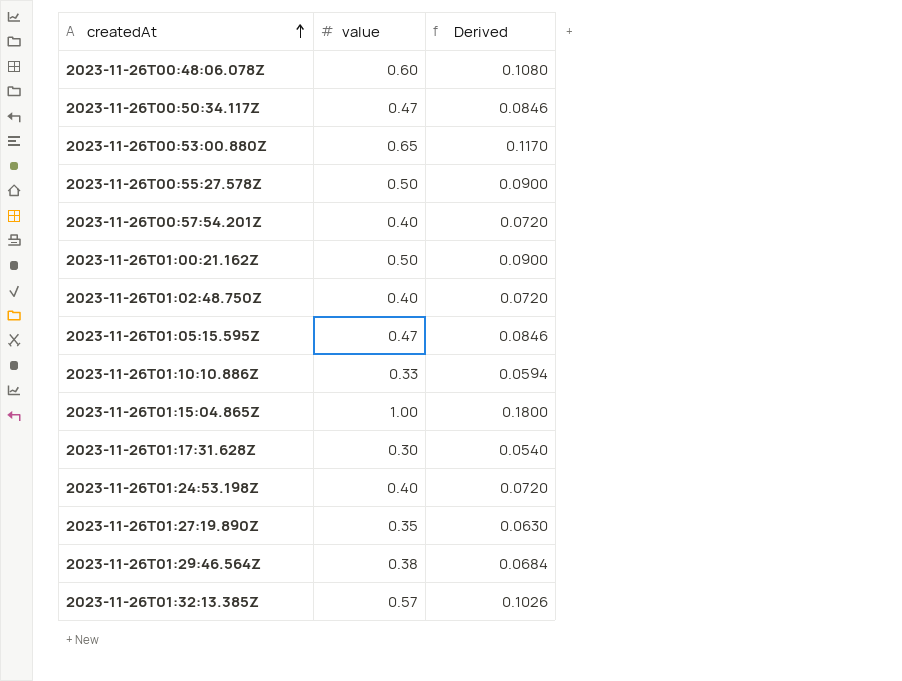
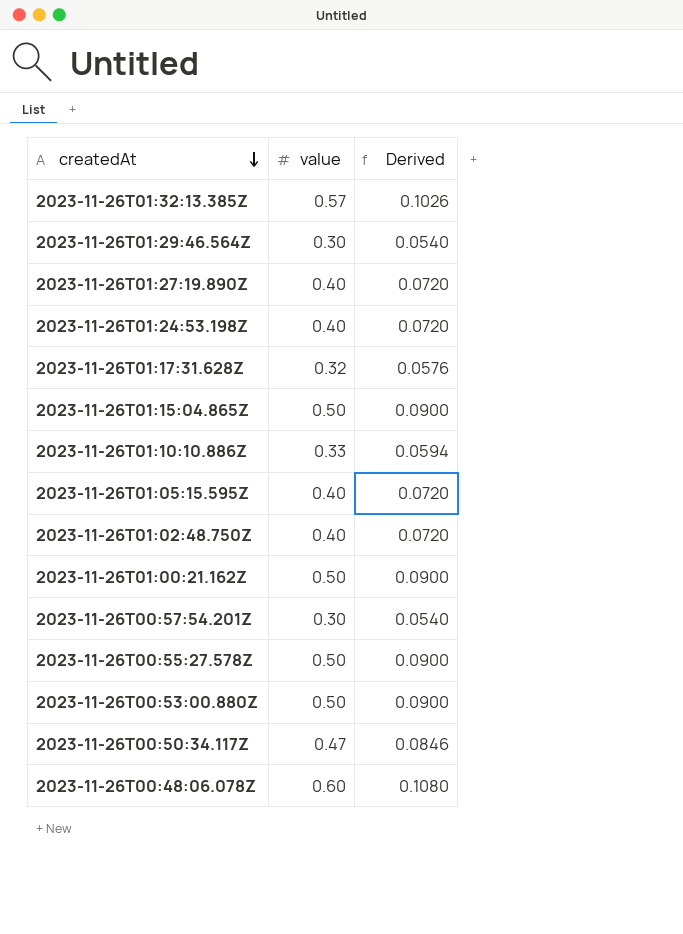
row order: createdAt ascending -> createdAt descending
2023-11-26T01:29:46.564Z | value: 0.38 -> 0.30
2023-11-26T01:29:46.564Z | Derived: 0.0684 -> 0.0540
2023-11-26T01:27:19.890Z | value: 0.35 -> 0.40
2023-11-26T01:27:19.890Z | Derived: 0.0630 -> 0.0720
2023-11-26T01:17:31.628Z | value: 0.30 -> 0.32
2023-11-26T01:17:31.628Z | Derived: 0.0540 -> 0.0576
2023-11-26T01:15:04.865Z | value: 1.00 -> 0.50
2023-11-26T01:15:04.865Z | Derived: 0.1800 -> 0.0900
2023-11-26T01:05:15.595Z | value: 0.47 -> 0.40
2023-11-26T01:05:15.595Z | Derived: 0.0846 -> 0.0720
2023-11-26T00:57:54.201Z | value: 0.40 -> 0.30
2023-11-26T00:57:54.201Z | Derived: 0.0720 -> 0.0540
2023-11-26T00:53:00.880Z | value: 0.65 -> 0.50
2023-11-26T00:53:00.880Z | Derived: 0.1170 -> 0.0900

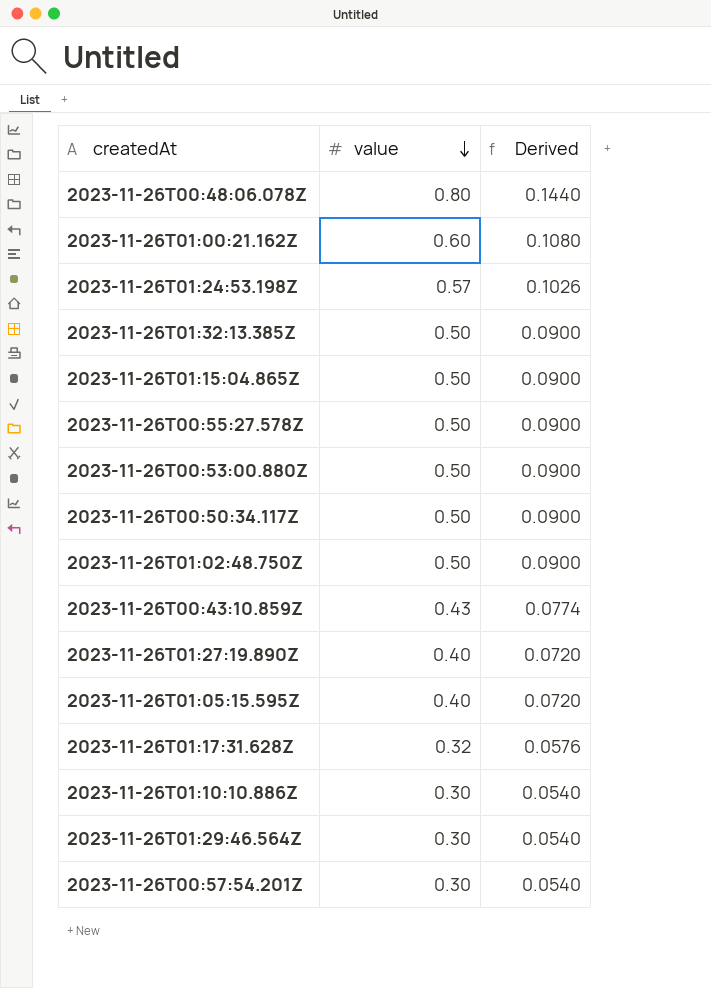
row order: createdAt descending -> value descending
2023-11-26T00:48:06.078Z | value: 0.60 -> 0.80
2023-11-26T00:48:06.078Z | Derived: 0.1080 -> 0.1440
2023-11-26T01:00:21.162Z | value: 0.50 -> 0.60
2023-11-26T01:00:21.162Z | Derived: 0.0900 -> 0.1080
2023-11-26T01:24:53.198Z | value: 0.40 -> 0.57
2023-11-26T01:24:53.198Z | Derived: 0.0720 -> 0.1026
2023-11-26T01:32:13.385Z | value: 0.57 -> 0.50
2023-11-26T01:32:13.385Z | Derived: 0.1026 -> 0.0900
2023-11-26T00:50:34.117Z | value: 0.47 -> 0.50
2023-11-26T00:50:34.117Z | Derived: 0.0846 -> 0.0900
2023-11-26T01:02:48.750Z | value: 0.40 -> 0.50
2023-11-26T01:02:48.750Z | Derived: 0.0720 -> 0.0900
row 2023-11-26T00:43:10.859Z: none -> 0.43 | 0.0774
2023-11-26T01:10:10.886Z | value: 0.33 -> 0.30
2023-11-26T01:10:10.886Z | Derived: 0.0594 -> 0.0540

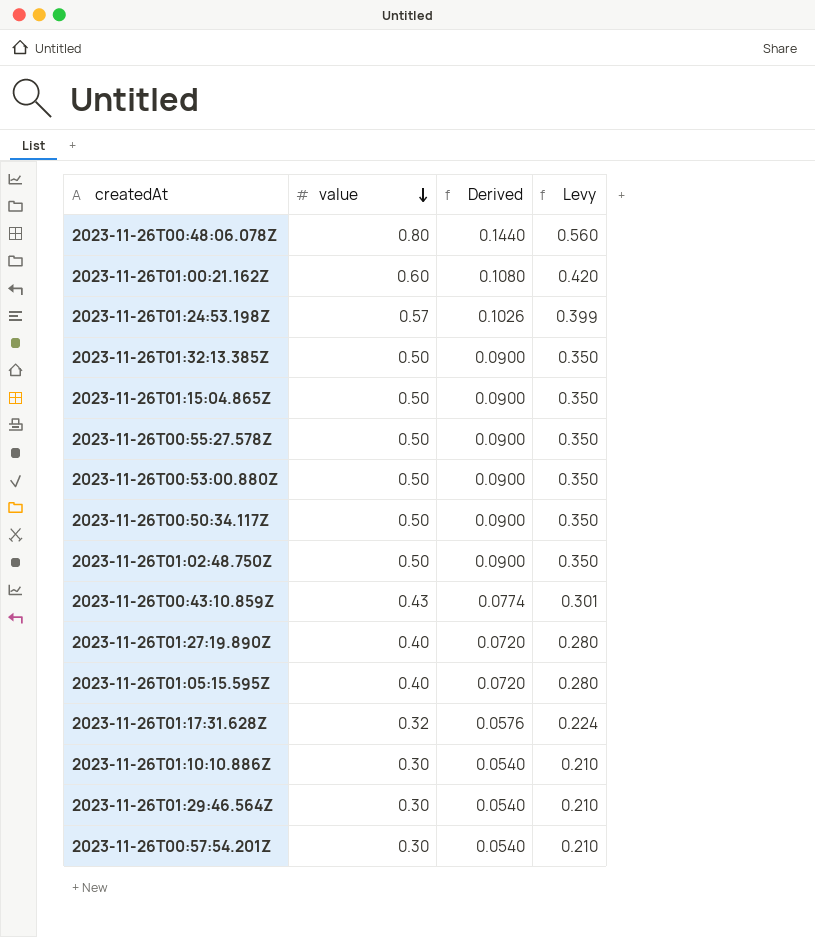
column Levy | formula: none -> [value] * 0.7

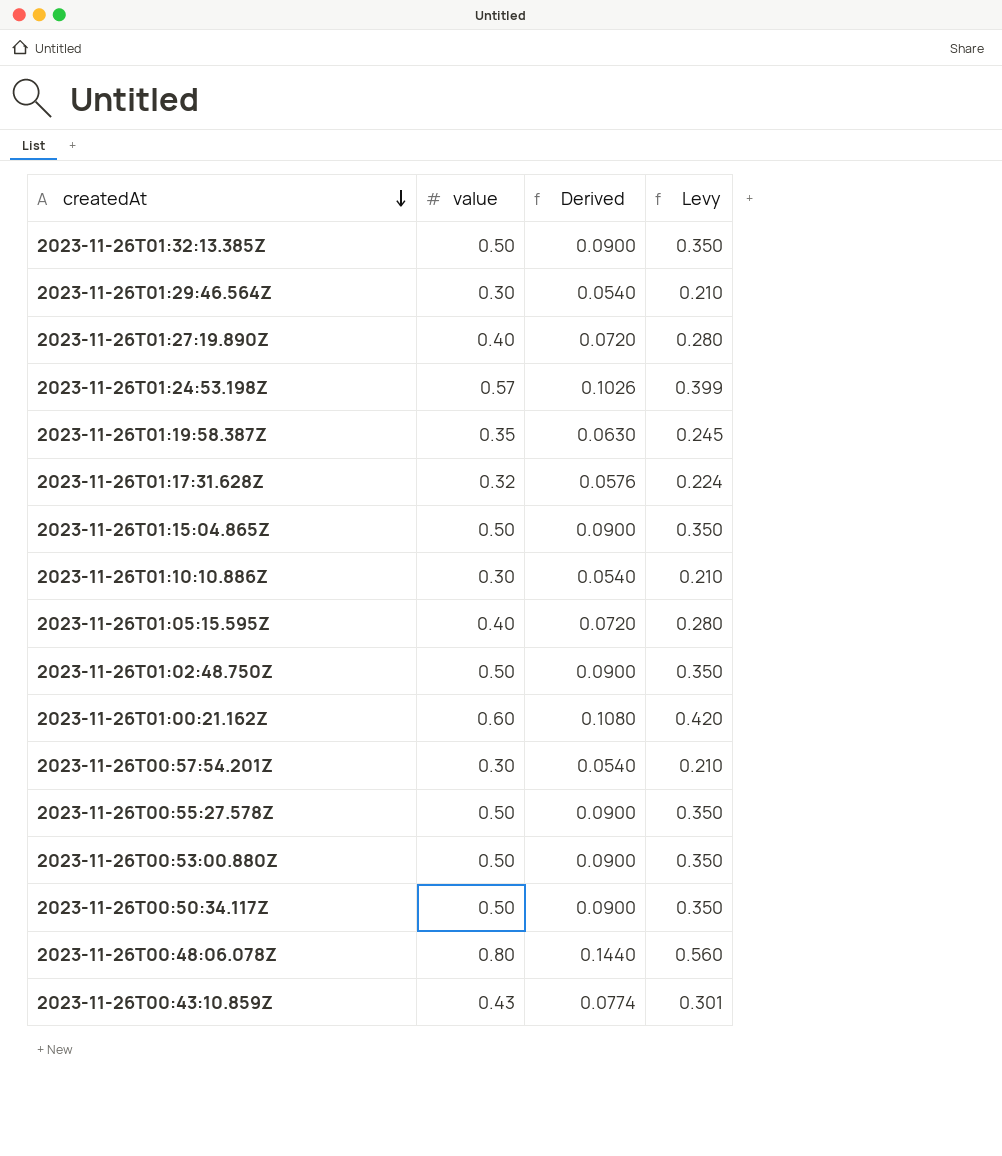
row order: value descending -> createdAt descending
row 2023-11-26T01:19:58.387Z: none -> 0.35 | 0.0630 | 0.245

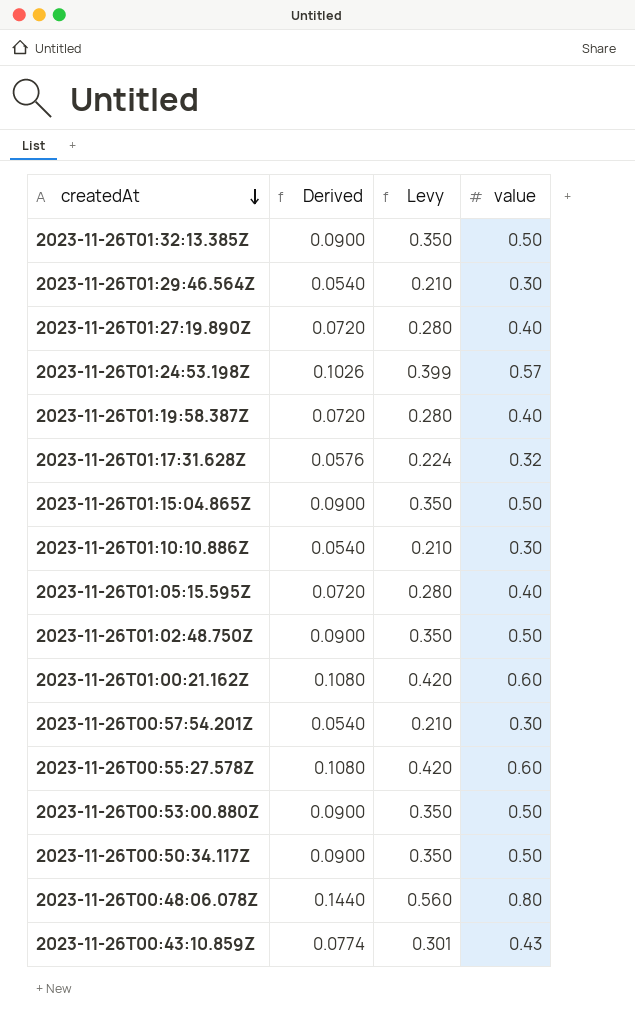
column value | position: 2 -> 4
2023-11-26T01:19:58.387Z | Derived: 0.0630 -> 0.0720
2023-11-26T01:19:58.387Z | Levy: 0.245 -> 0.280
2023-11-26T01:19:58.387Z | value: 0.35 -> 0.40
2023-11-26T00:55:27.578Z | Derived: 0.0900 -> 0.1080
2023-11-26T00:55:27.578Z | Levy: 0.350 -> 0.420
2023-11-26T00:55:27.578Z | value: 0.50 -> 0.60

